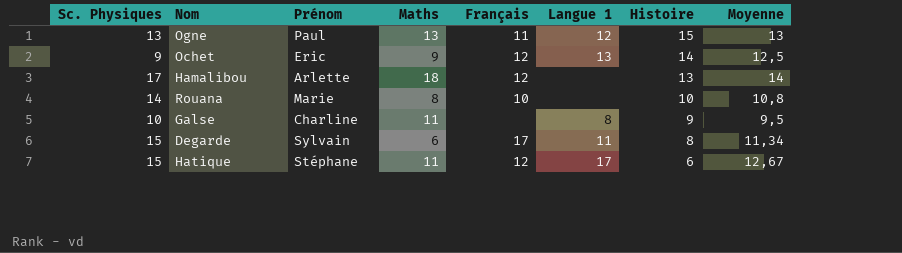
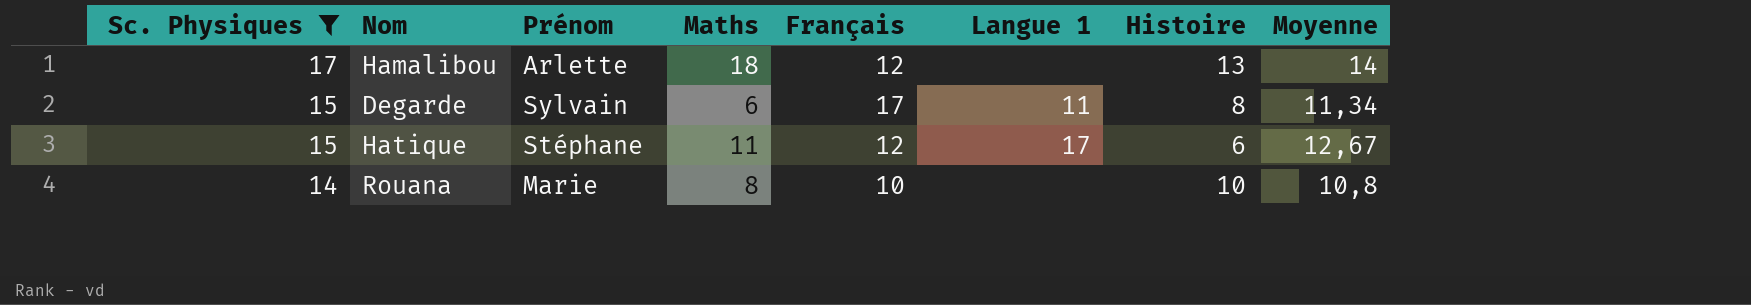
filter: none -> Sc. Physiques >= 14
row order: Histoire descending -> Sc. Physiques descending

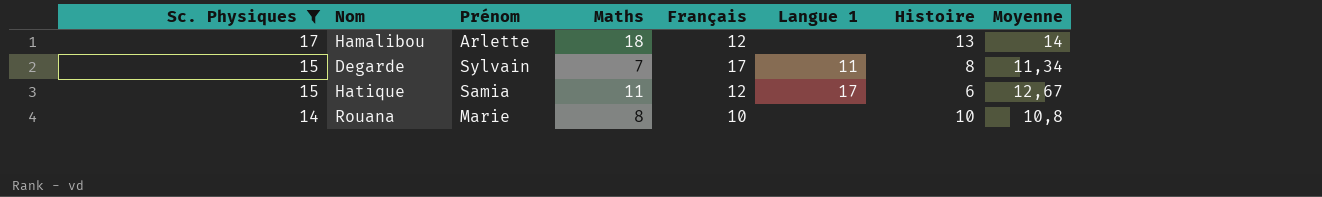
Degarde | Maths: 6 -> 7
Hatique | Prénom: Stéphane -> Samia

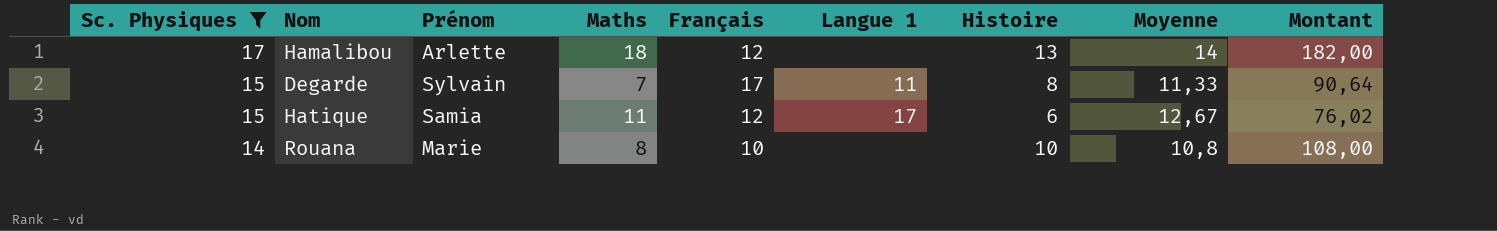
column Montant | formula: none -> [Histoire] * [Moyenne]
Degarde | Moyenne: 11,34 -> 11,33

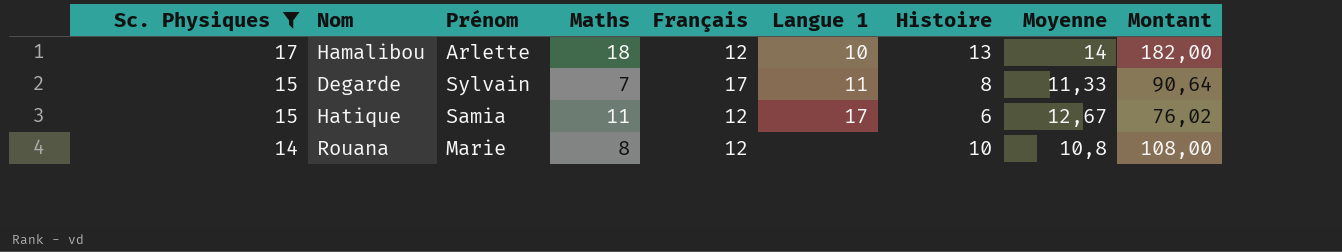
Hamalibou | Langue 1: none -> 10
Rouana | Français: 10 -> 12

